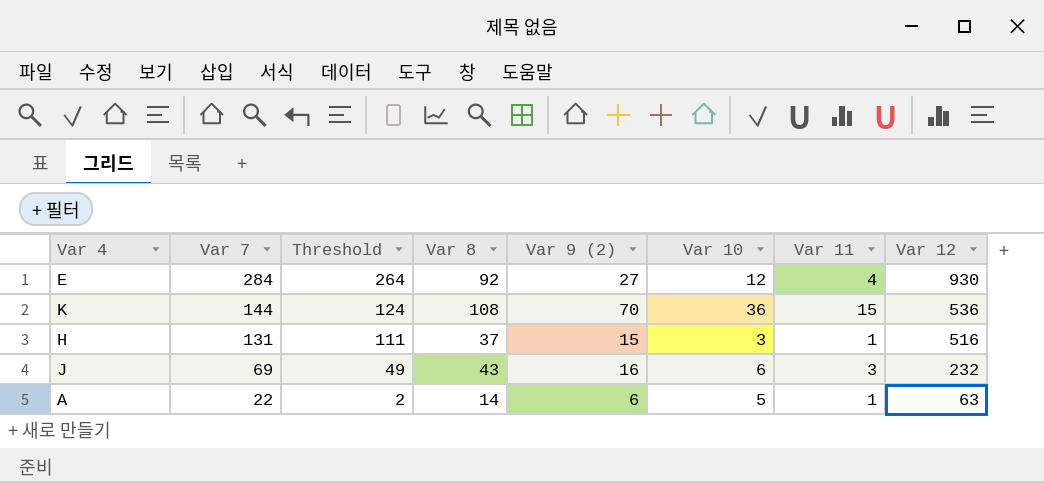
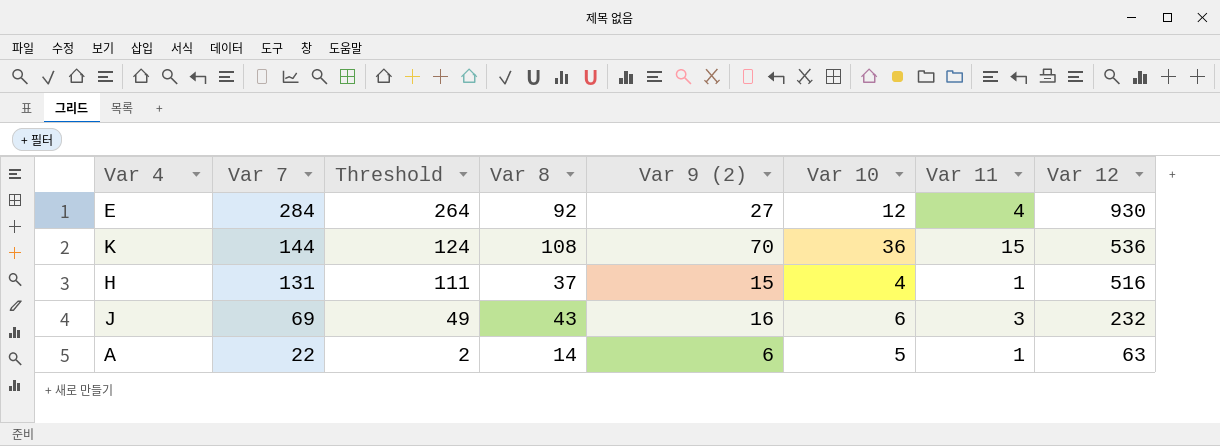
H | Var 10: 3 -> 4

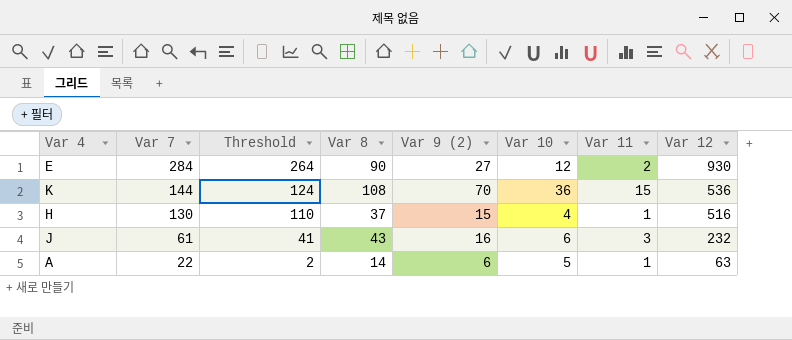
E | Var 8: 92 -> 90
E | Var 11: 4 -> 2
H | Var 7: 131 -> 130
H | Threshold: 111 -> 110
J | Var 7: 69 -> 61
J | Threshold: 49 -> 41

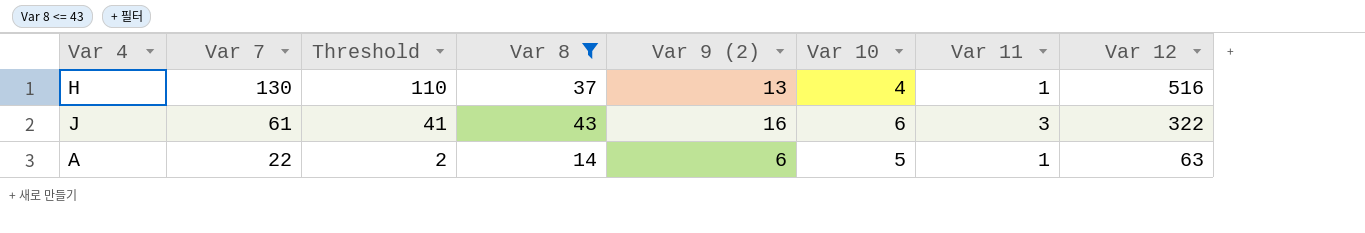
filter: none -> Var 8 <= 43
H | Var 9 (2): 15 -> 13
J | Var 12: 232 -> 322

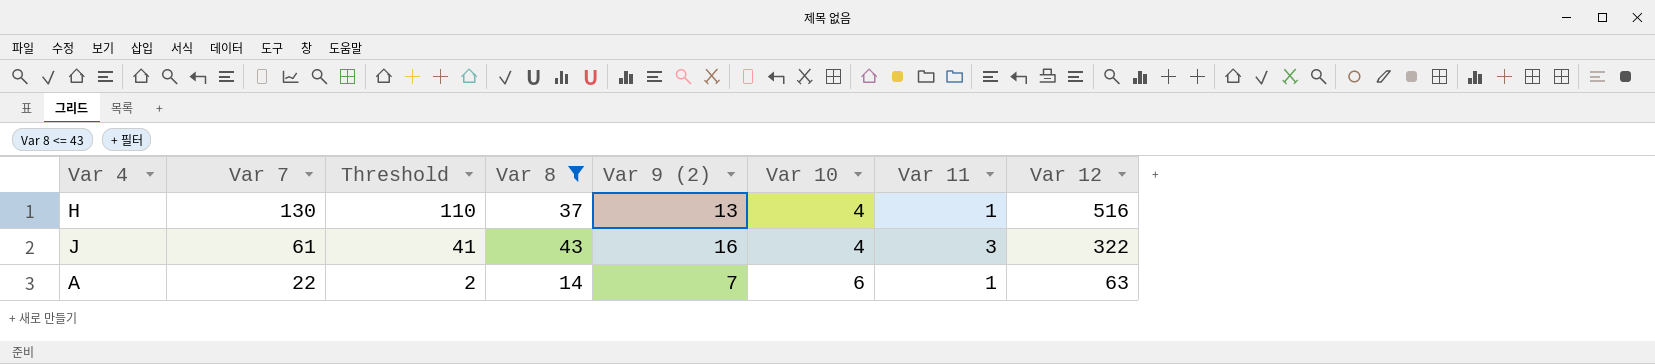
J | Var 10: 6 -> 4
A | Var 9 (2): 6 -> 7
A | Var 10: 5 -> 6

